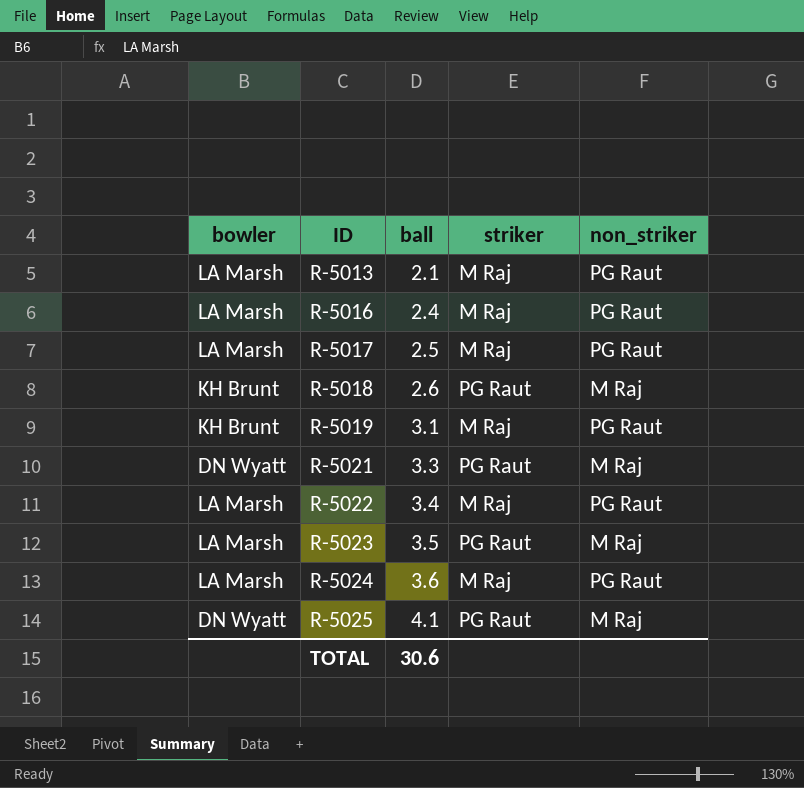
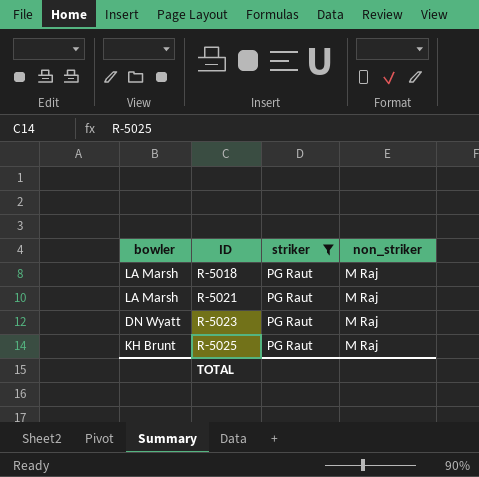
filter: none -> striker = PG Raut
column ball | position: 3 -> none
R-5018 | bowler: KH Brunt -> LA Marsh
R-5021 | bowler: DN Wyatt -> LA Marsh
R-5023 | bowler: LA Marsh -> DN Wyatt
R-5025 | bowler: DN Wyatt -> KH Brunt

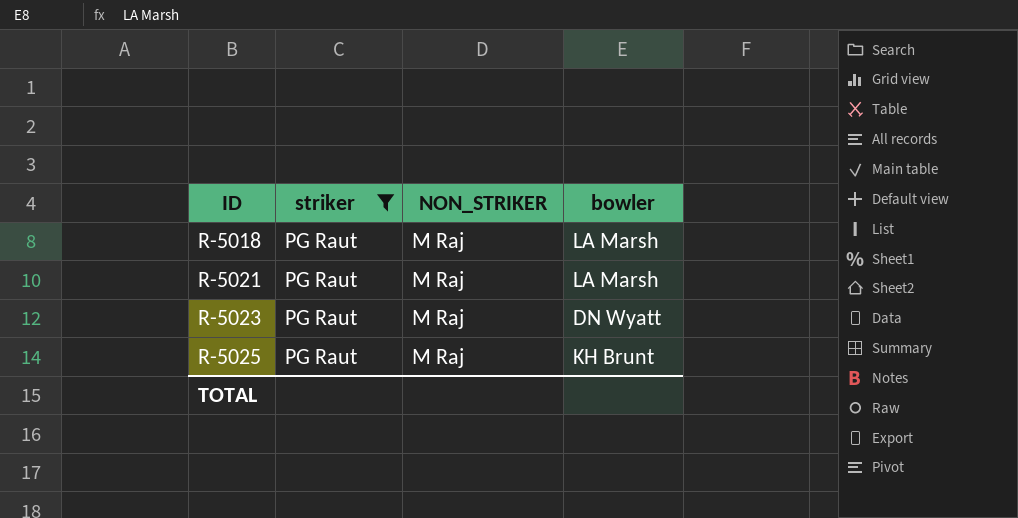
column name: non_striker -> NON_STRIKER
column bowler | position: 1 -> 4

